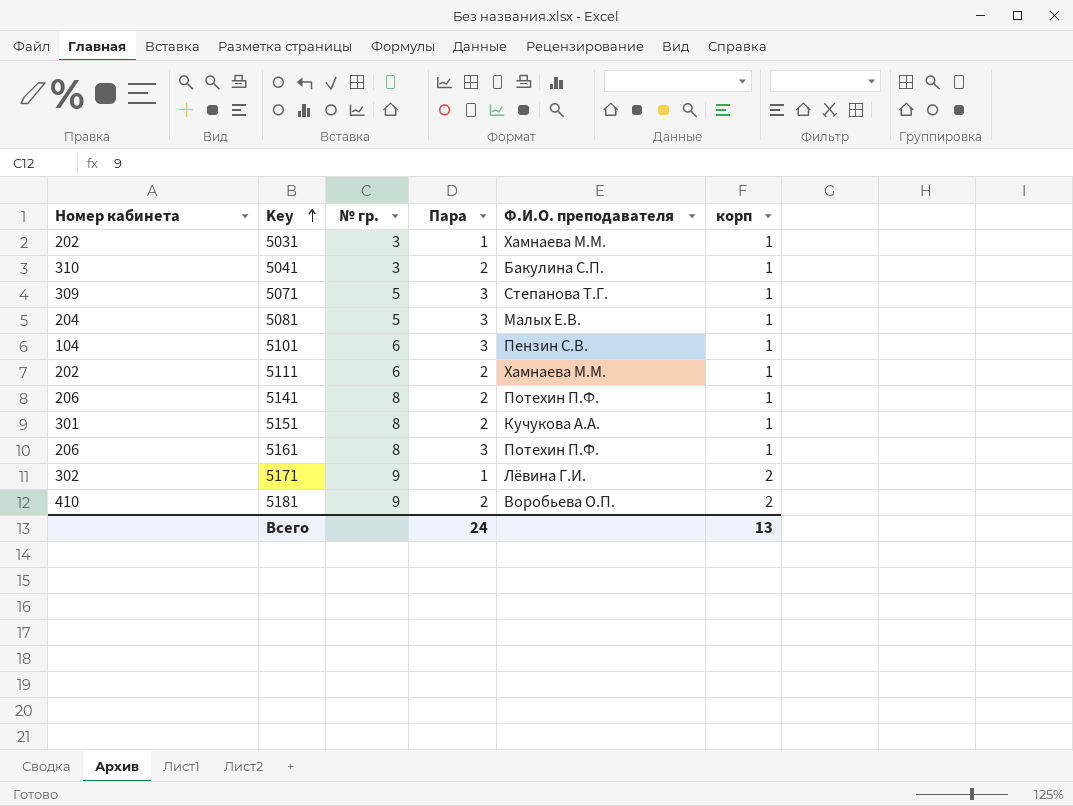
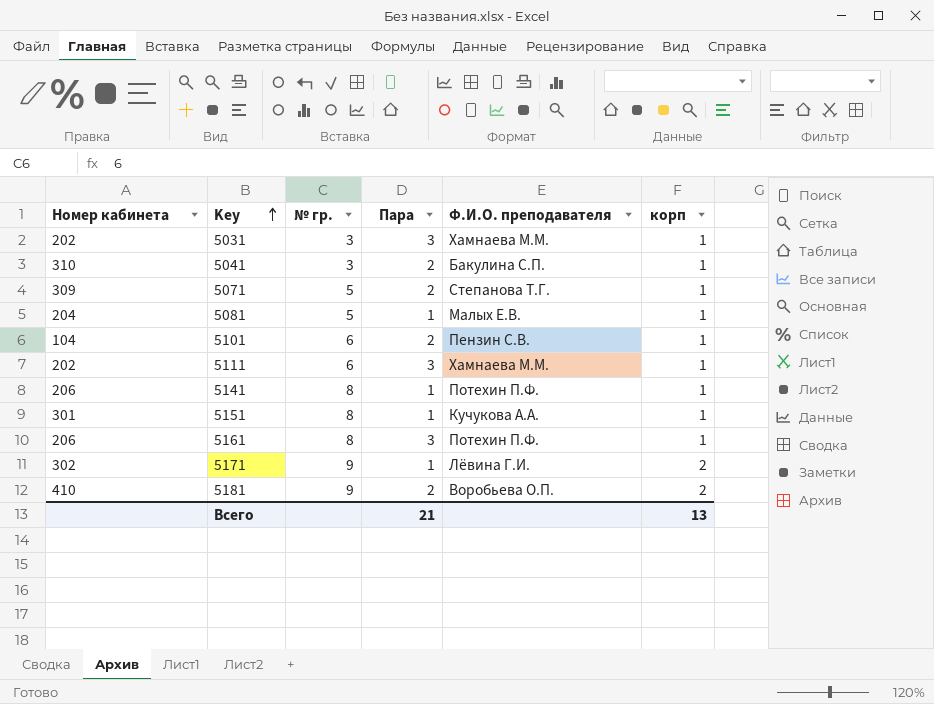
5031 | Пара: 1 -> 3
5071 | Пара: 3 -> 2
5081 | Пара: 3 -> 1
5101 | Пара: 3 -> 2
5111 | Пара: 2 -> 3
5141 | Пара: 2 -> 1
5151 | Пара: 2 -> 1
Всего | Пара: 24 -> 21

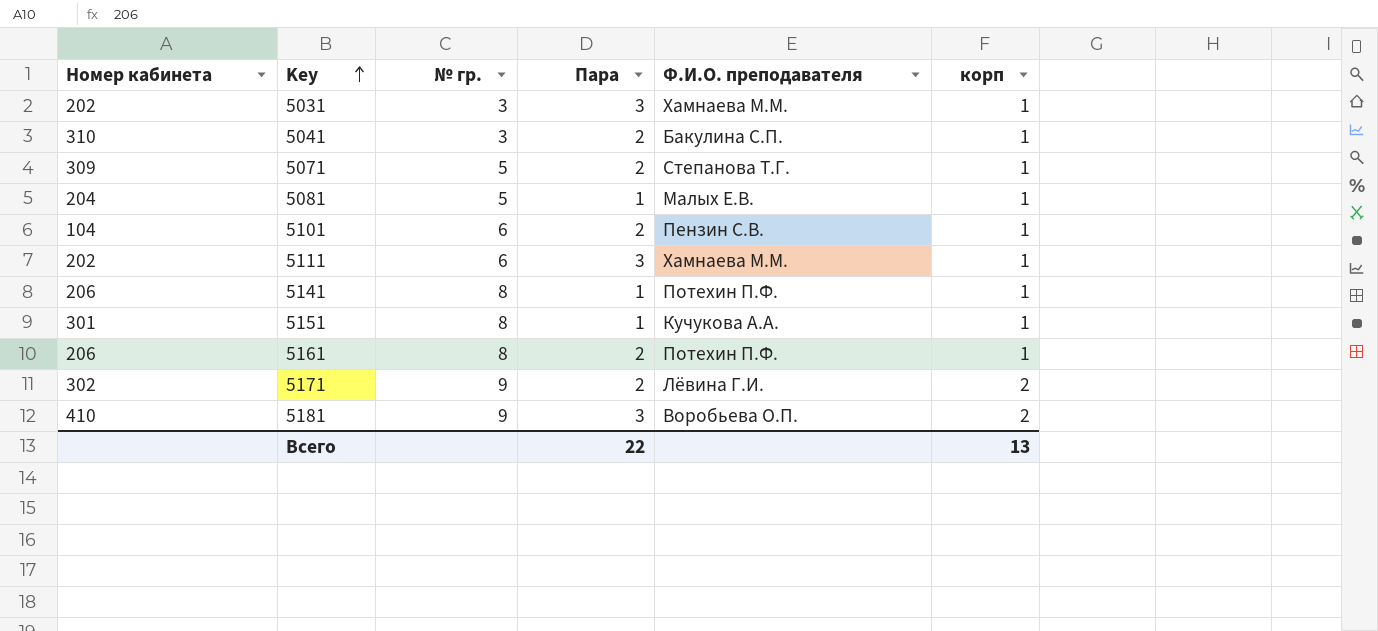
5161 | Пара: 3 -> 2
5171 | Пара: 1 -> 2
5181 | Пара: 2 -> 3
Всего | Пара: 21 -> 22

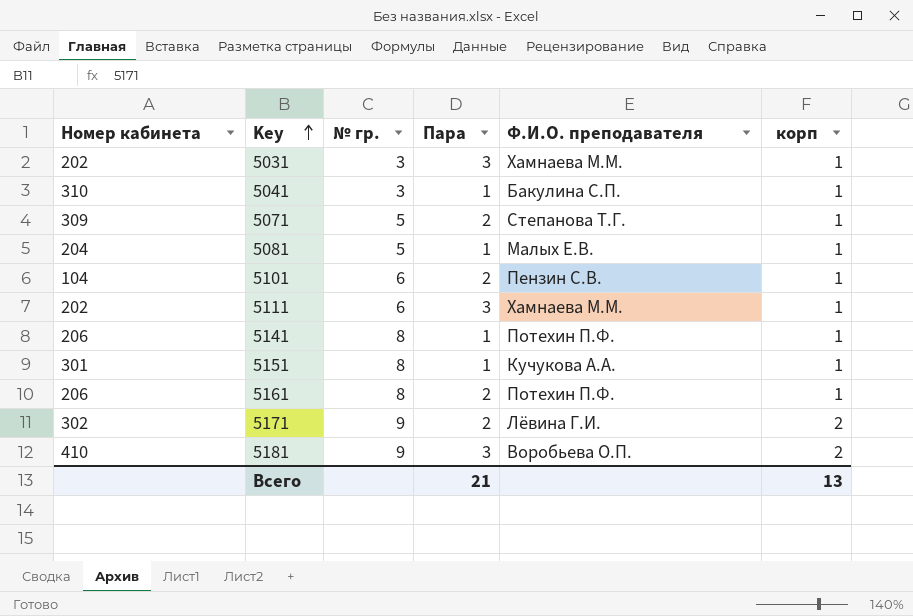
5041 | Пара: 2 -> 1
Всего | Пара: 22 -> 21

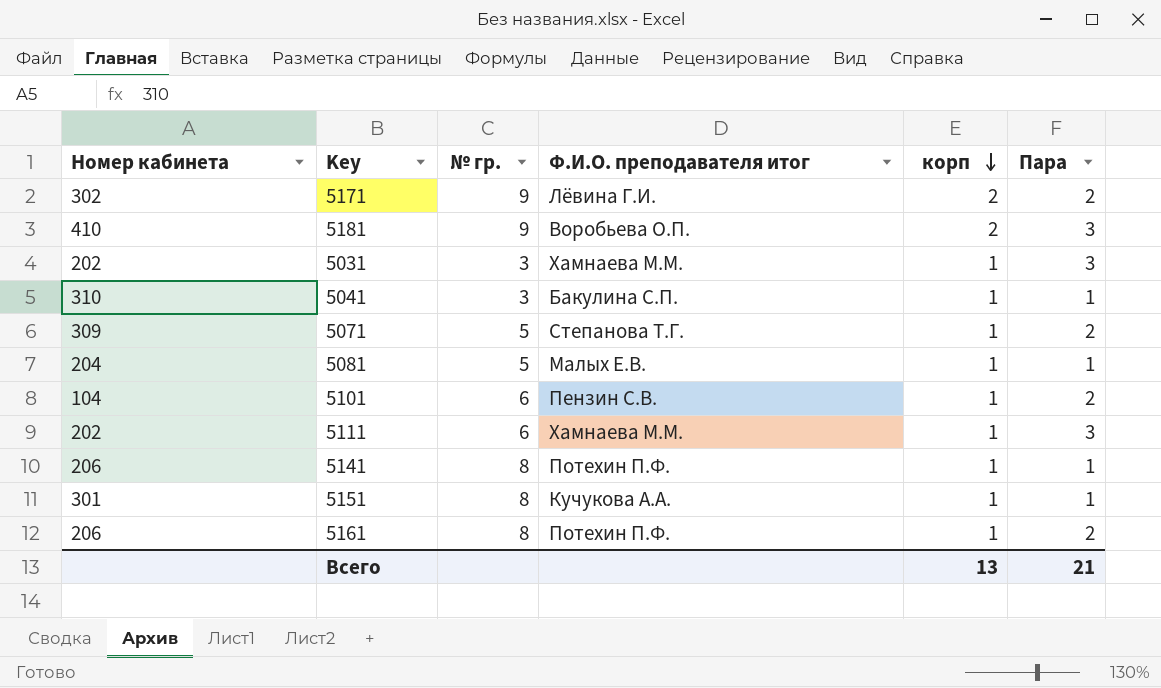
row order: Key ascending -> корп descending
column name: Ф.И.О. преподавателя -> Ф.И.О. преподавателя итог
column Пара | position: 4 -> 6

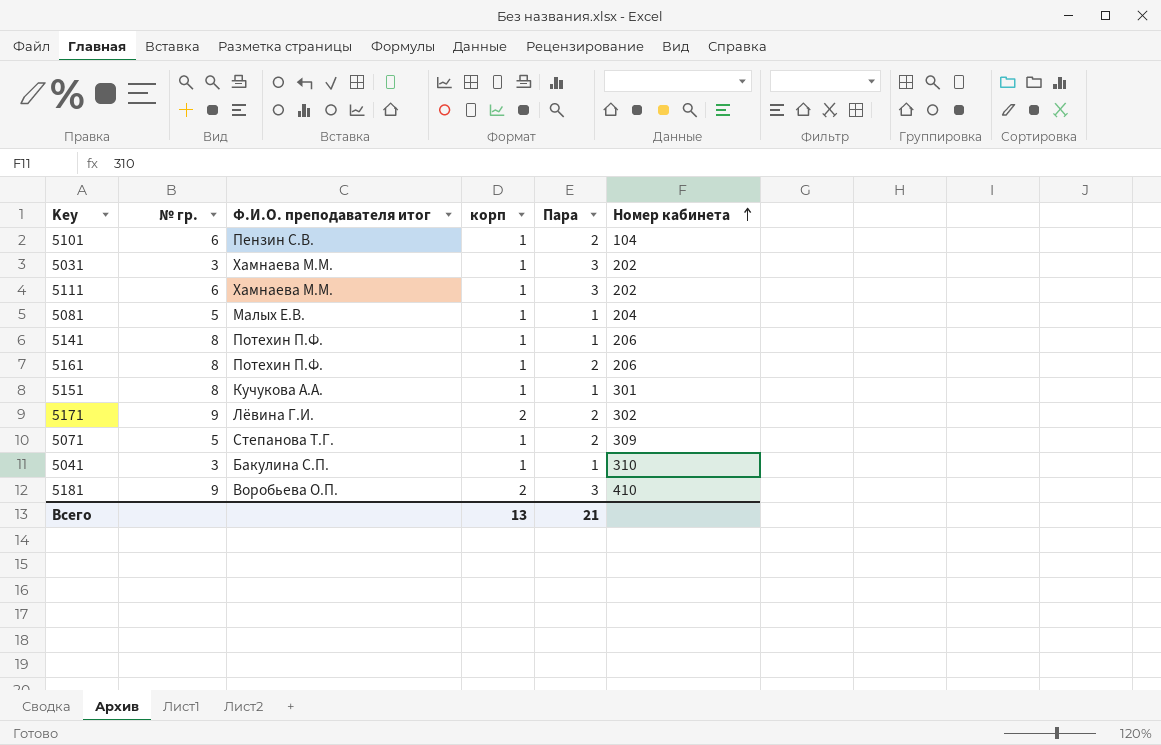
row order: корп descending -> Номер кабинета ascending
column Номер кабинета | position: 1 -> 6

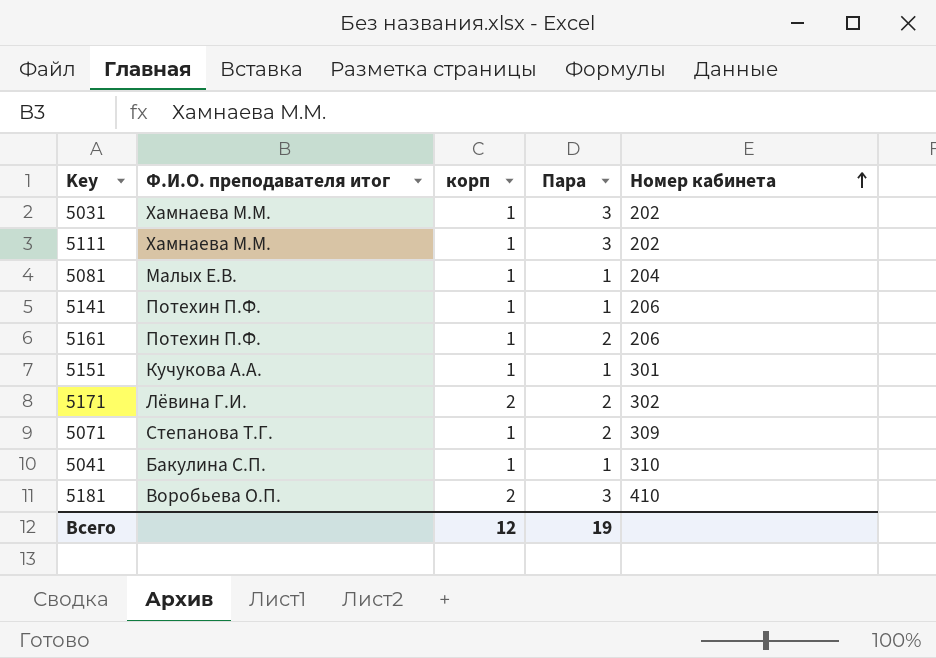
column № гр. | position: 2 -> none
row 5101: 6 | Пензин С.В. | 1 | 2 | 104 -> none
Всего | корп: 13 -> 12
Всего | Пара: 21 -> 19

